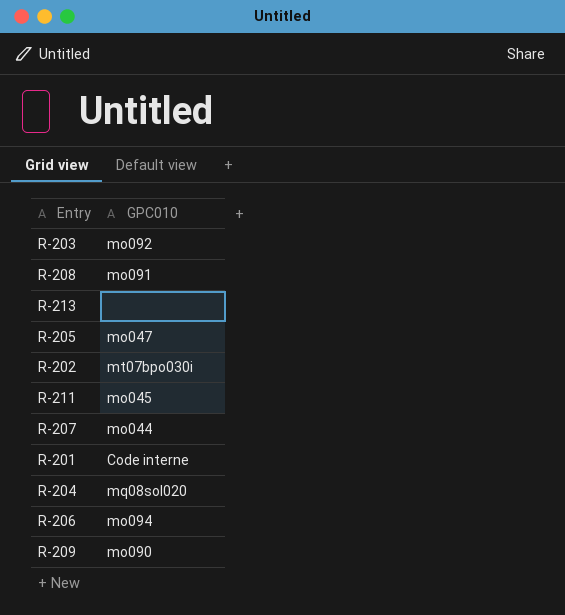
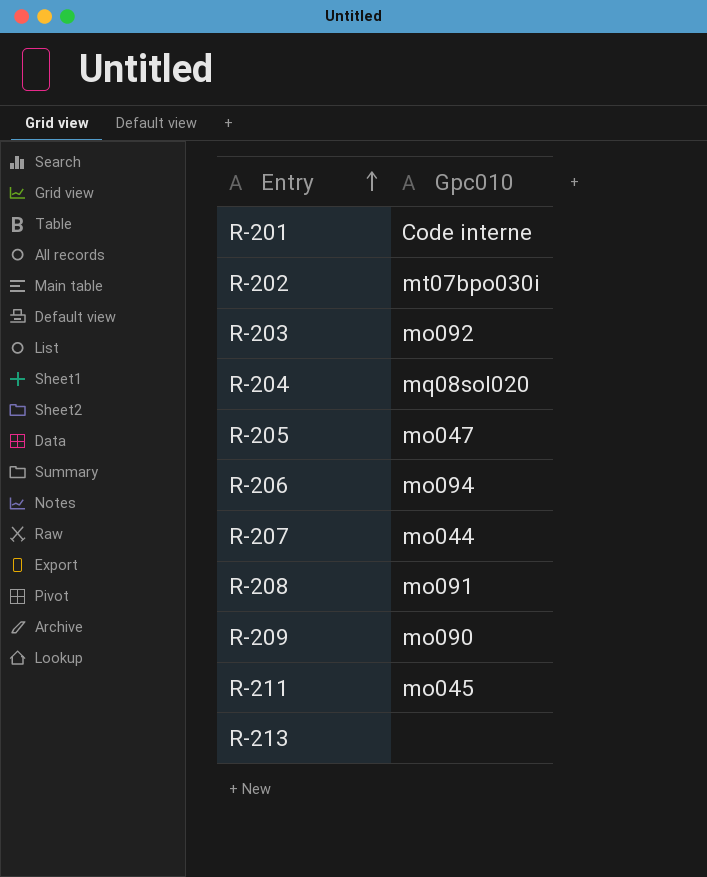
row order: none -> Entry ascending
column name: GPC010 -> Gpc010

